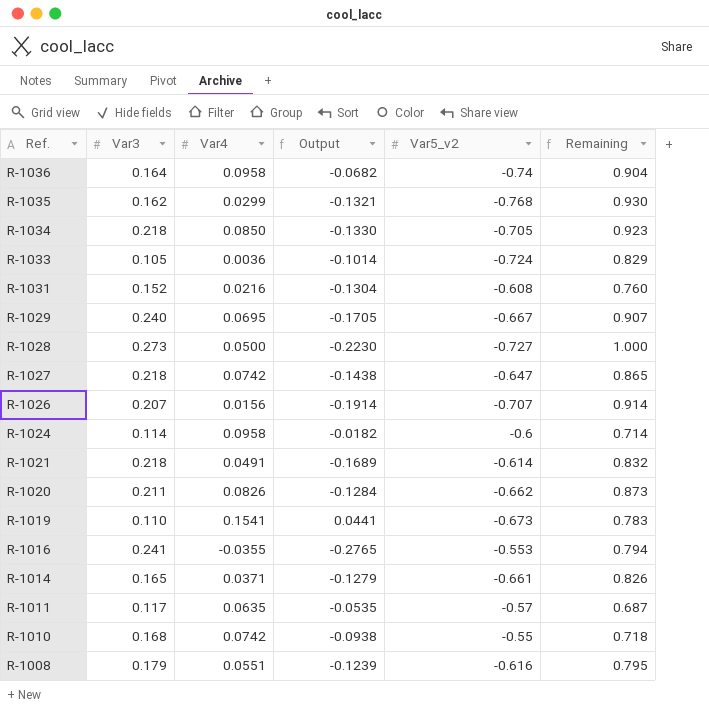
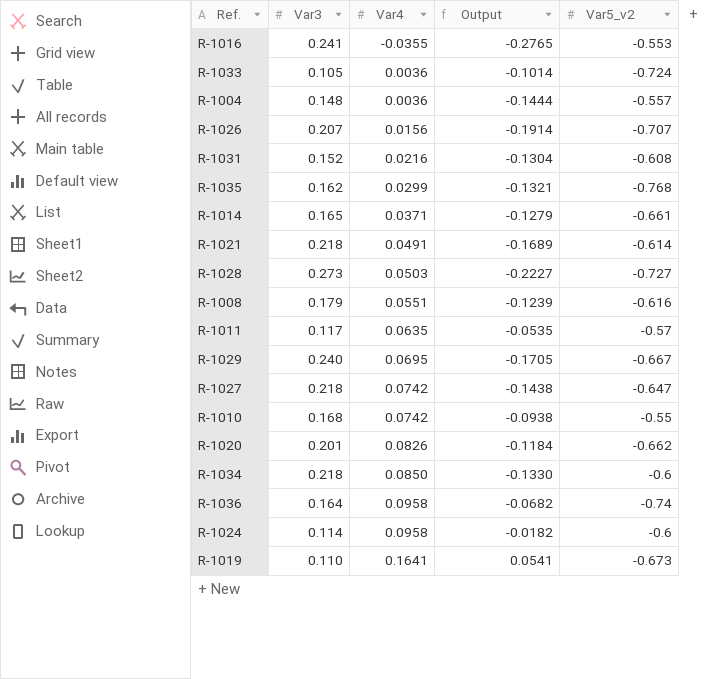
row order: Ref. descending -> Var4 ascending
column Remaining | formula: [Var3] - [Var5_v2] -> none
row R-1004: none -> 0.148 | 0.0036 | -0.1444 | -0.557
R-1028 | Var4: 0.0500 -> 0.0503
R-1028 | Output: -0.2230 -> -0.2227
R-1020 | Var3: 0.211 -> 0.201
R-1020 | Output: -0.1284 -> -0.1184
R-1034 | Var5_v2: -0.705 -> -0.6
R-1019 | Var4: 0.1541 -> 0.1641
R-1019 | Output: 0.0441 -> 0.0541

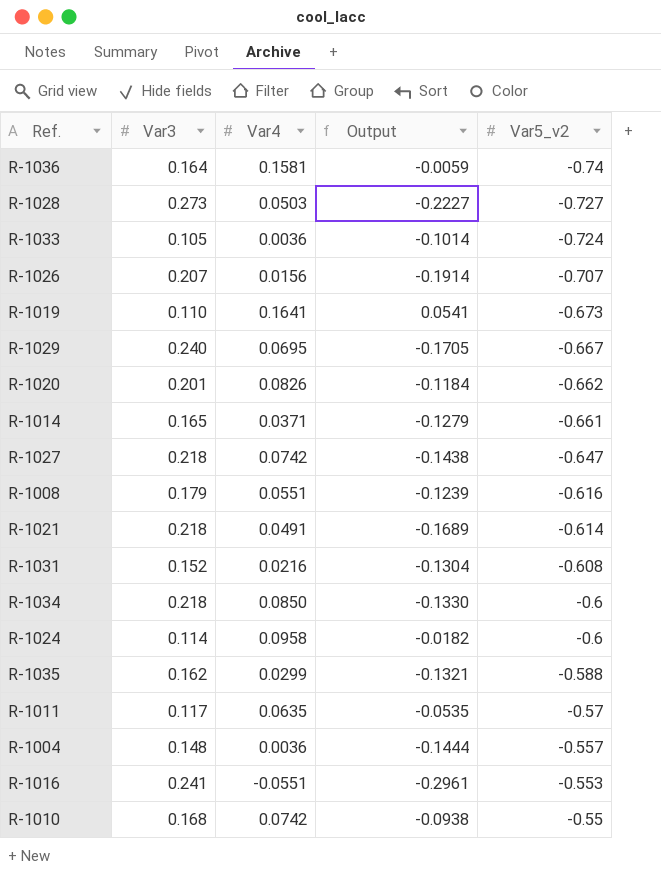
row order: Var4 ascending -> Var5_v2 ascending
R-1036 | Var4: 0.0958 -> 0.1581
R-1036 | Output: -0.0682 -> -0.0059
R-1035 | Var5_v2: -0.768 -> -0.588
R-1016 | Var4: -0.0355 -> -0.0551
R-1016 | Output: -0.2765 -> -0.2961

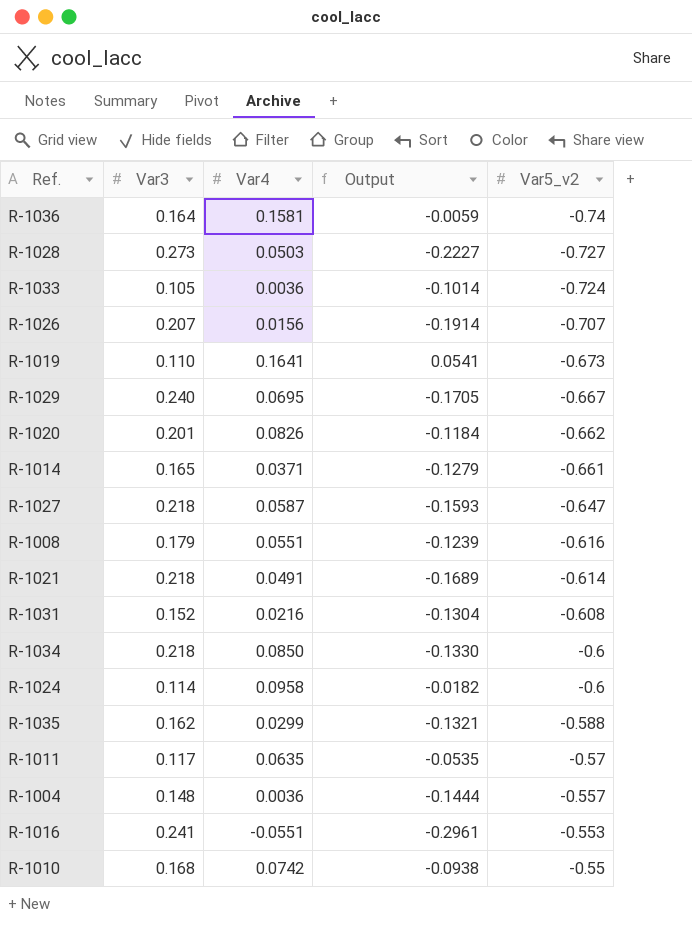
R-1027 | Var4: 0.0742 -> 0.0587
R-1027 | Output: -0.1438 -> -0.1593

